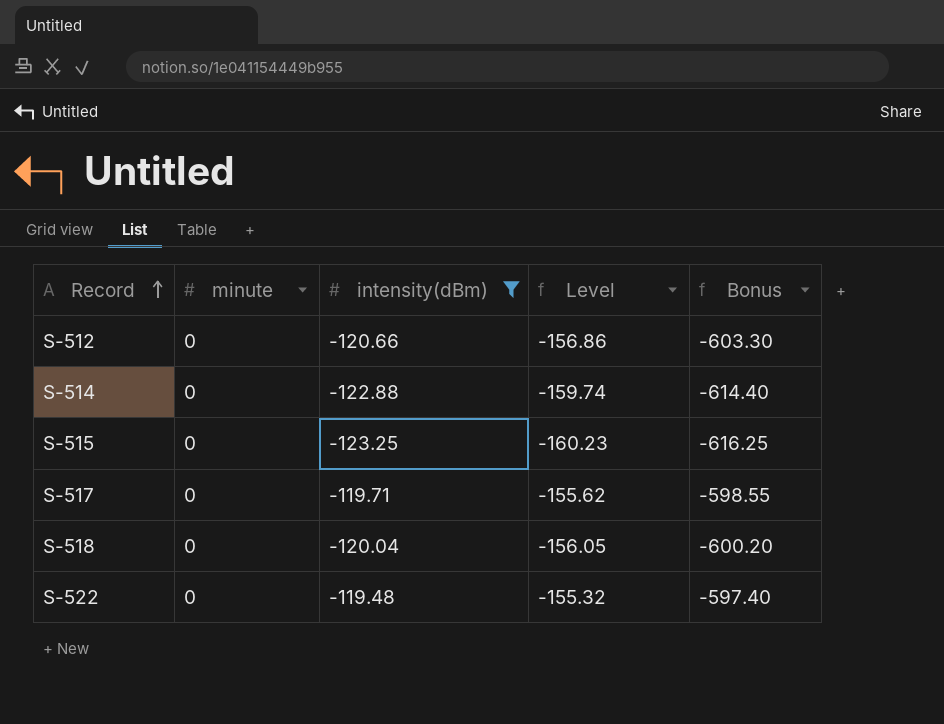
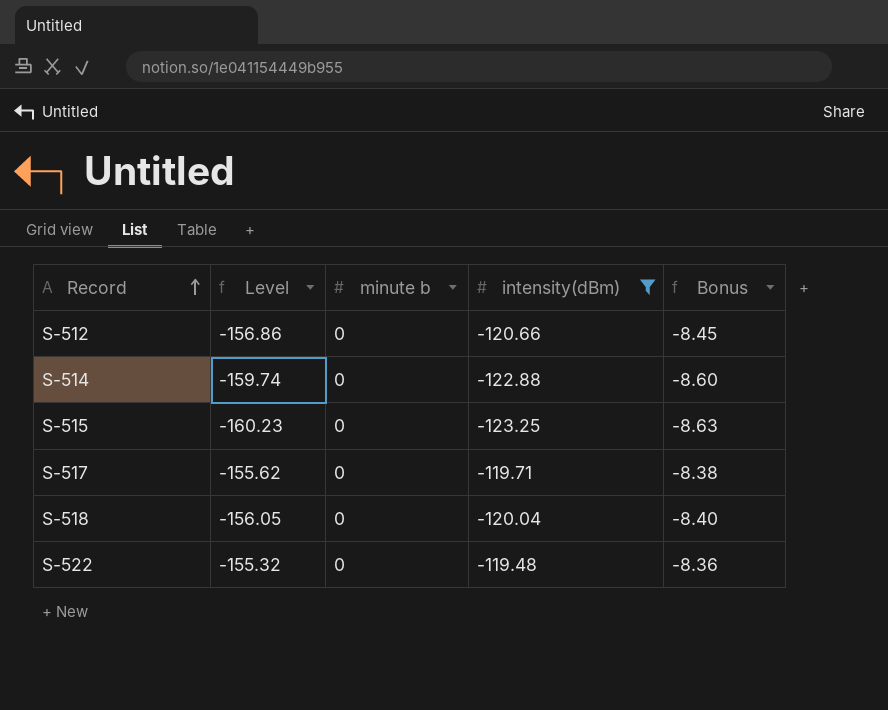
column Level | position: 4 -> 2
column name: minute -> minute b
column Bonus | formula: [intensity(dBm)] * 5 -> [intensity(dBm)] * 0.07

